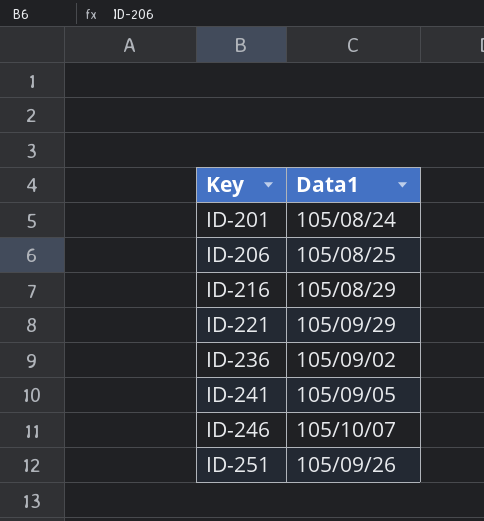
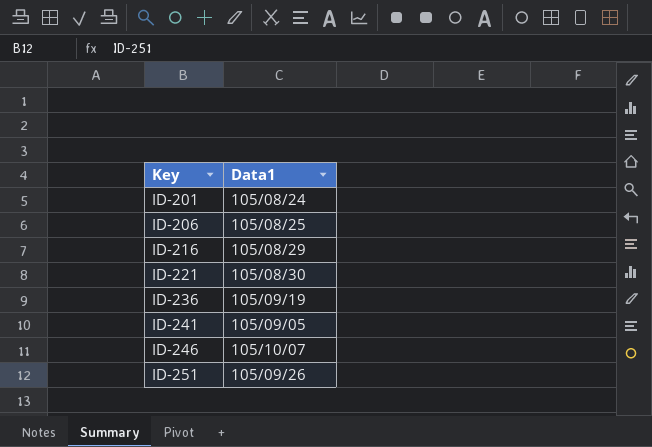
ID-221 | Data1: 105/09/29 -> 105/08/30
ID-236 | Data1: 105/09/02 -> 105/09/19

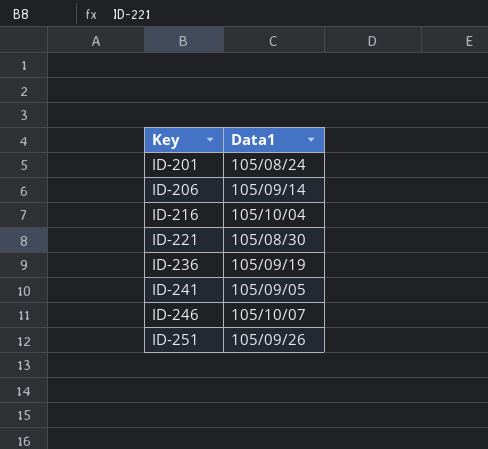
ID-206 | Data1: 105/08/25 -> 105/09/14
ID-216 | Data1: 105/08/29 -> 105/10/04

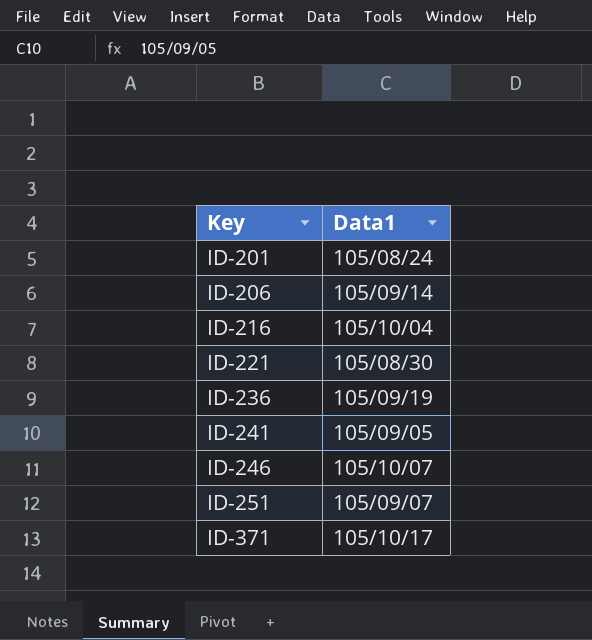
ID-251 | Data1: 105/09/26 -> 105/09/07
row ID-371: none -> 105/10/17

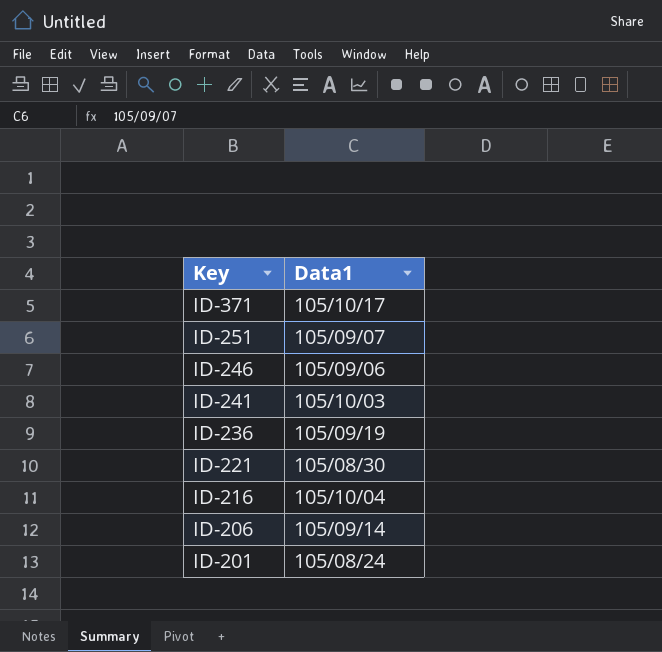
row order: Key ascending -> Key descending
ID-246 | Data1: 105/10/07 -> 105/09/06
ID-241 | Data1: 105/09/05 -> 105/10/03

